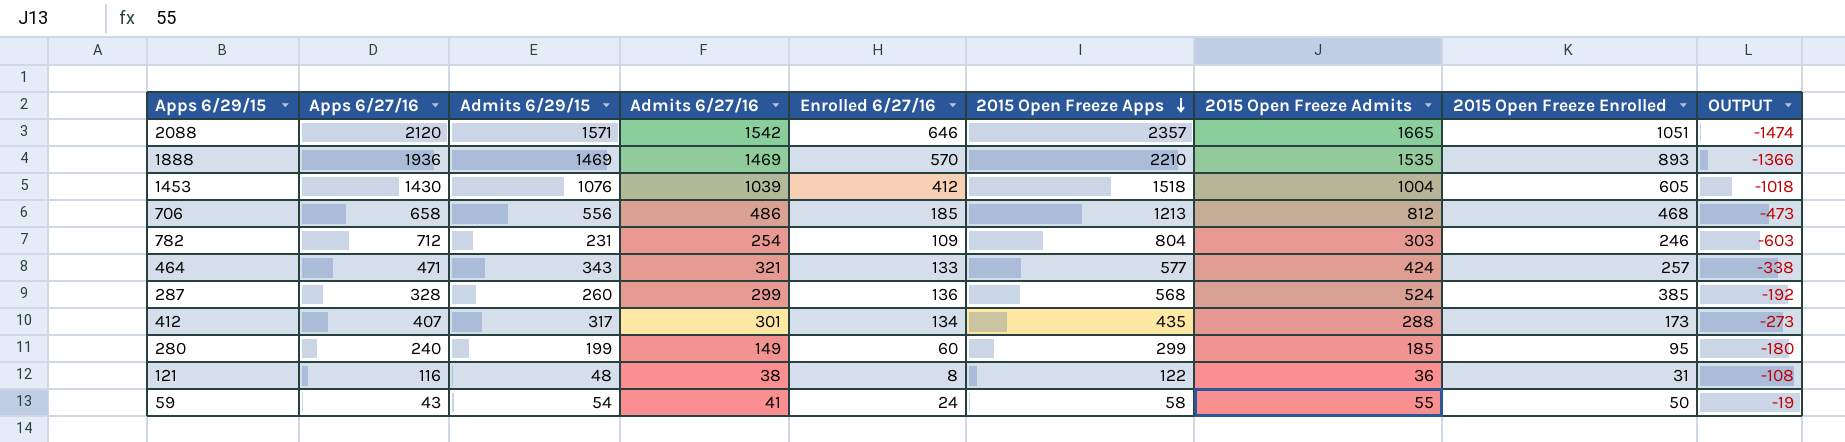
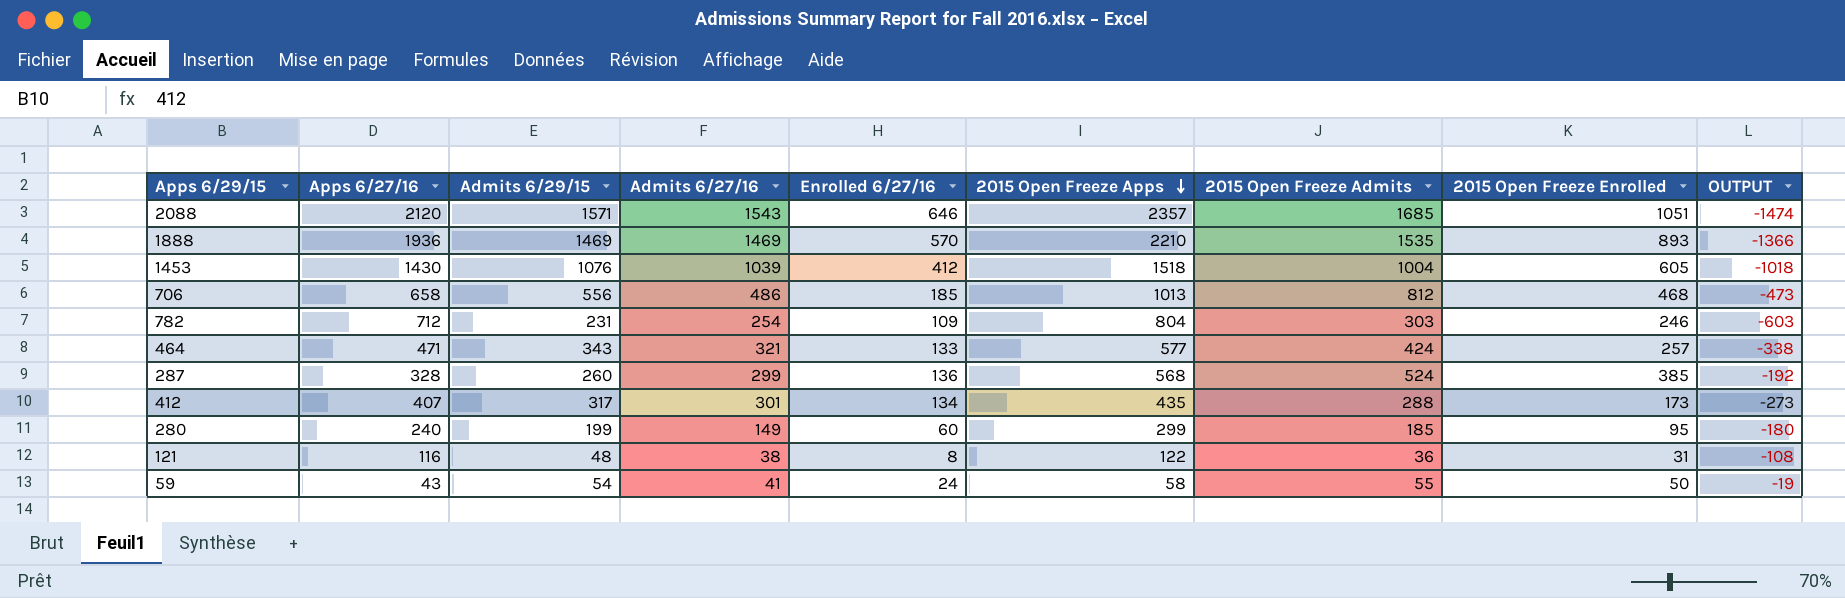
2088 | Admits 6/27/16: 1542 -> 1543
2088 | 2015 Open Freeze Admits: 1665 -> 1685
706 | 2015 Open Freeze Apps: 1213 -> 1013

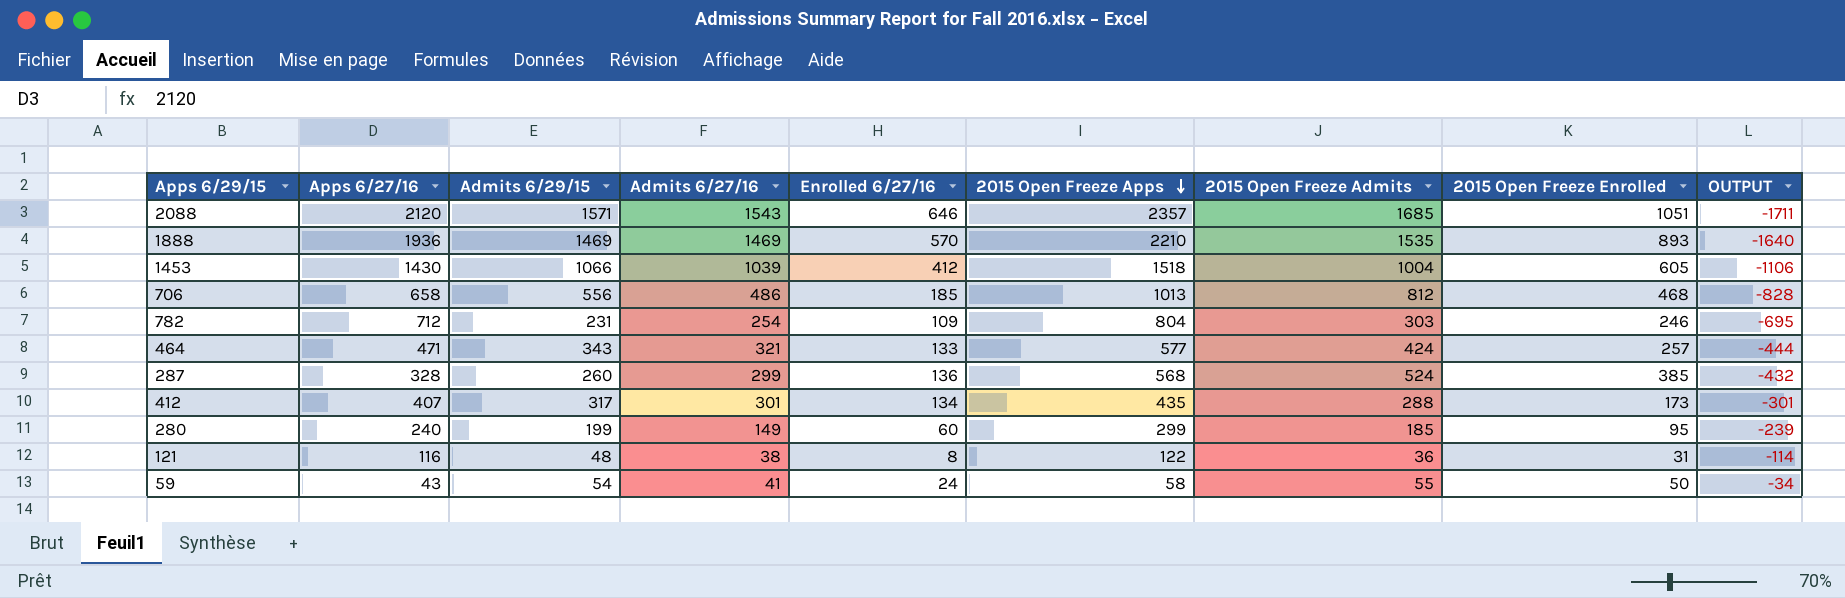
column OUTPUT | formula: [Enrolled 6/27/16] - [Apps 6/27/16] -> [Enrolled 6/27/16] - [2015 Open Freeze Apps]
1453 | Admits 6/29/15: 1076 -> 1066

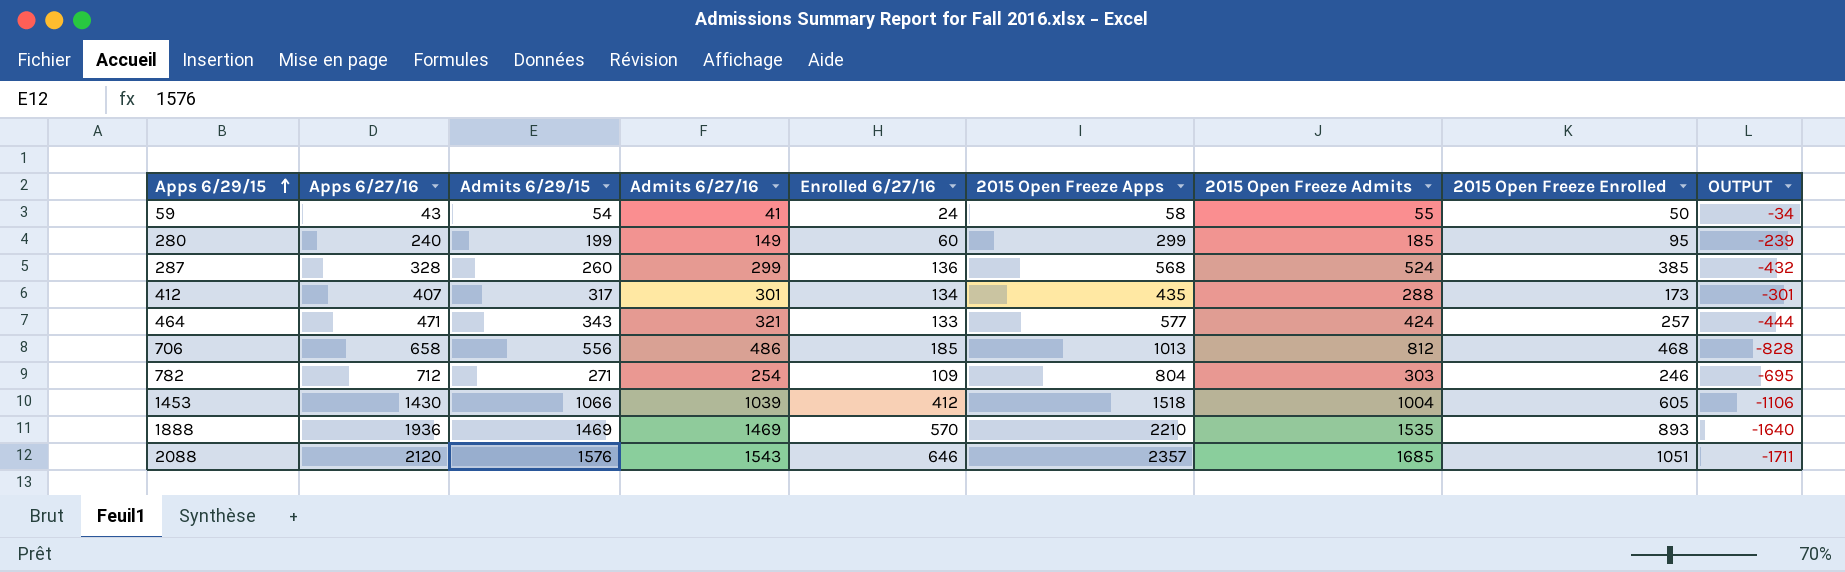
row order: 2015 Open Freeze Apps descending -> Apps 6/29/15 ascending
row 121: 116 | 48 | 38 | 8 | 122 | 36 | 31 | -114 -> none
782 | Admits 6/29/15: 231 -> 271
2088 | Admits 6/29/15: 1571 -> 1576

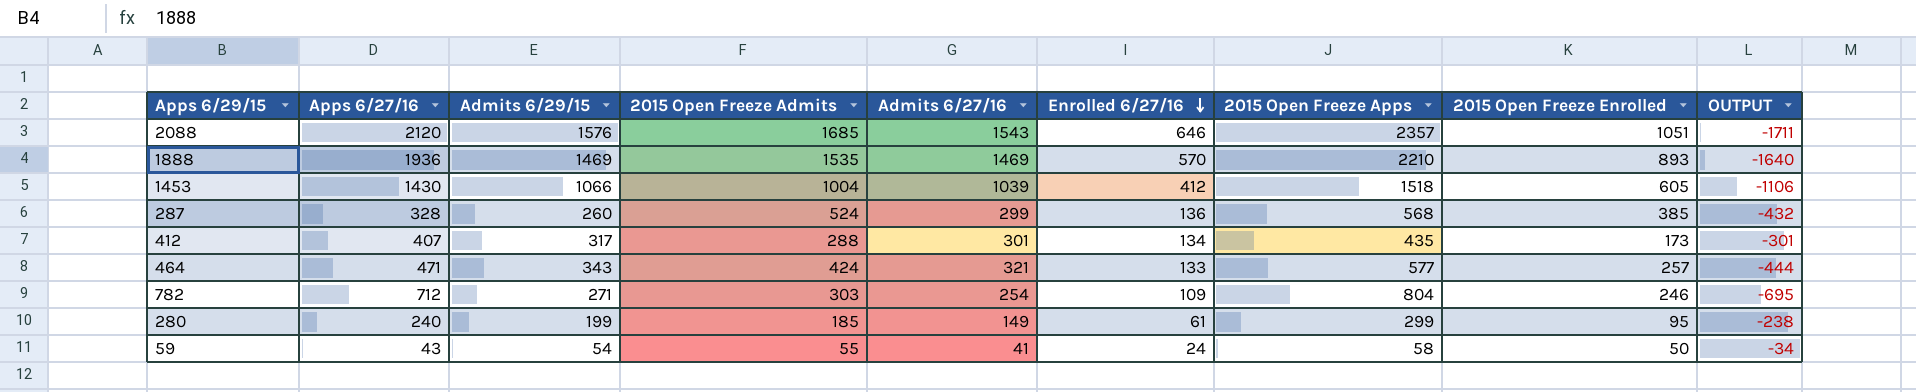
row order: Apps 6/29/15 ascending -> Enrolled 6/27/16 descending
column 2015 Open Freeze Admits | position: 7 -> 4
row 706: 658 | 556 | 486 | 185 | 1013 | 812 | 468 | -828 -> none
280 | Enrolled 6/27/16: 60 -> 61
280 | OUTPUT: -239 -> -238

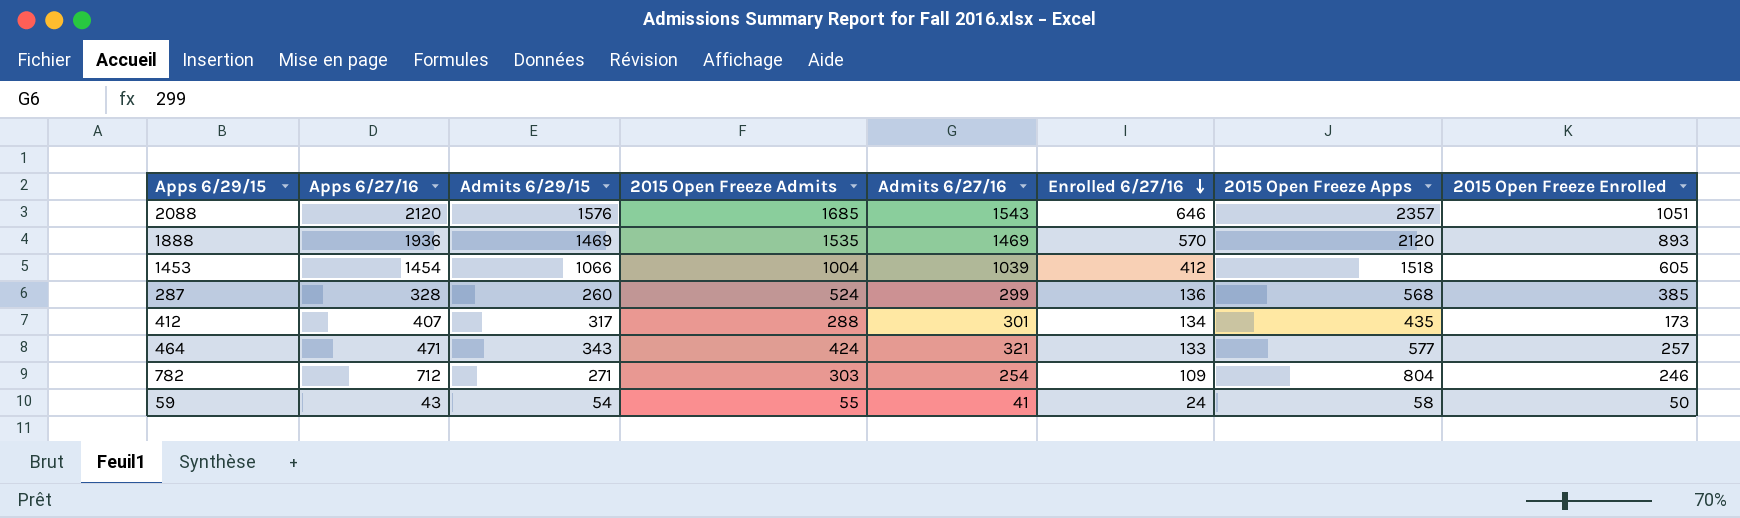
column OUTPUT | formula: [Enrolled 6/27/16] - [2015 Open Freeze Apps] -> none
row 280: 240 | 199 | 185 | 149 | 61 | 299 | 95 | -238 -> none
1888 | 2015 Open Freeze Apps: 2210 -> 2120
1453 | Apps 6/27/16: 1430 -> 1454

